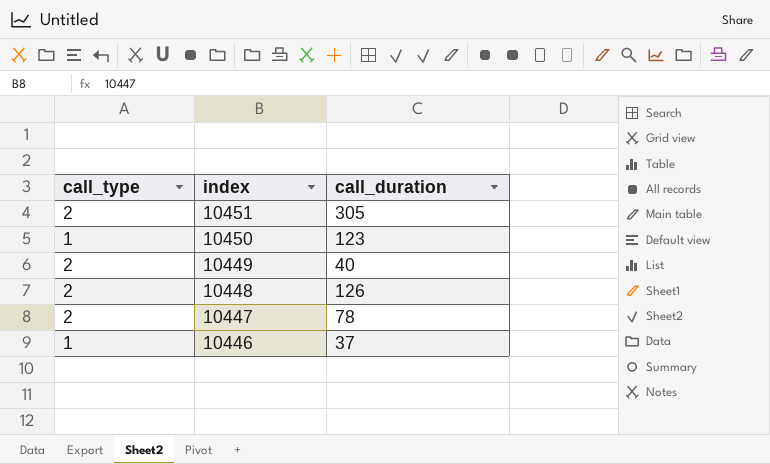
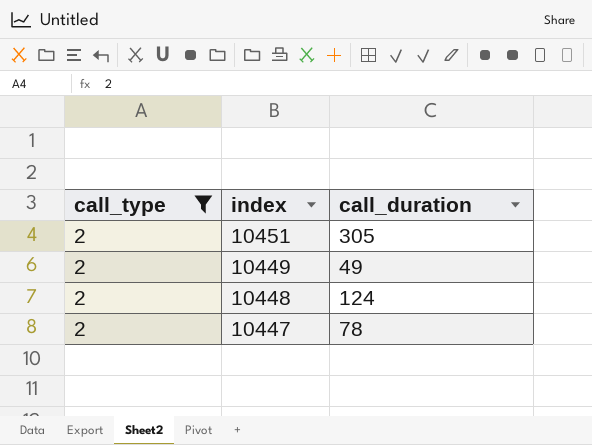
filter: none -> call_type = 2
10449 | call_duration: 40 -> 49
10448 | call_duration: 126 -> 124

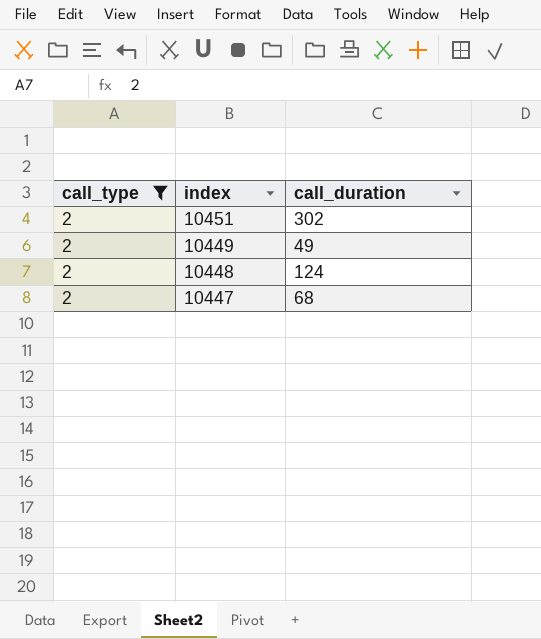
10451 | call_duration: 305 -> 302
10447 | call_duration: 78 -> 68

